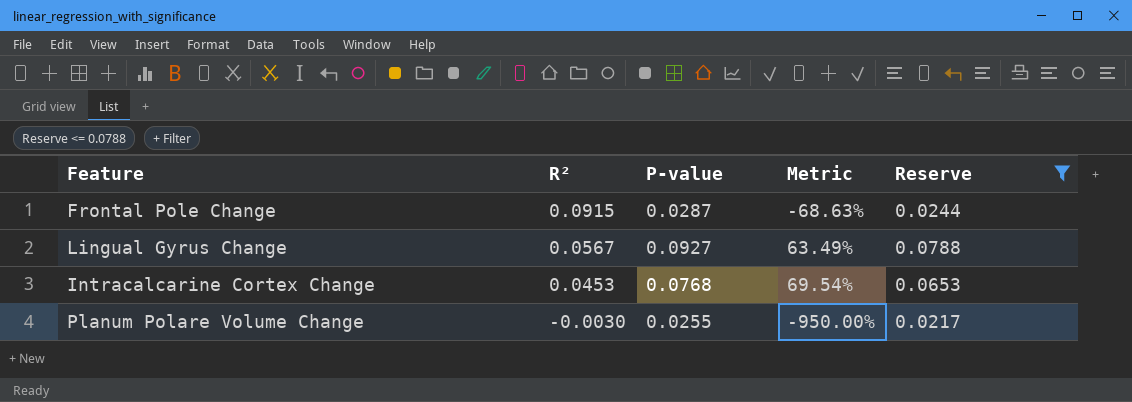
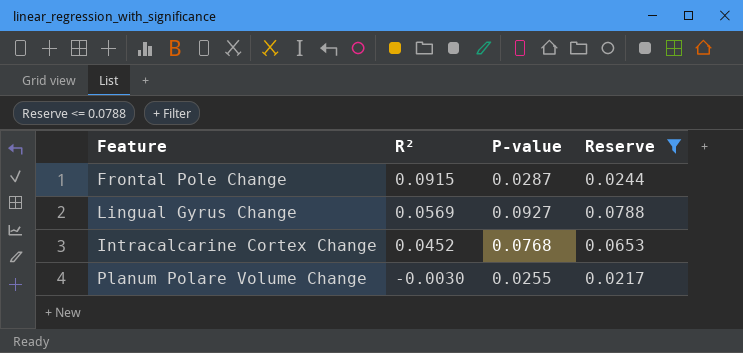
column Metric | formula: ([P-value] - [R²]) / [R²] -> none
Lingual Gyrus Change | R²: 0.0567 -> 0.0569
Intracalcarine Cortex Change | R²: 0.0453 -> 0.0452

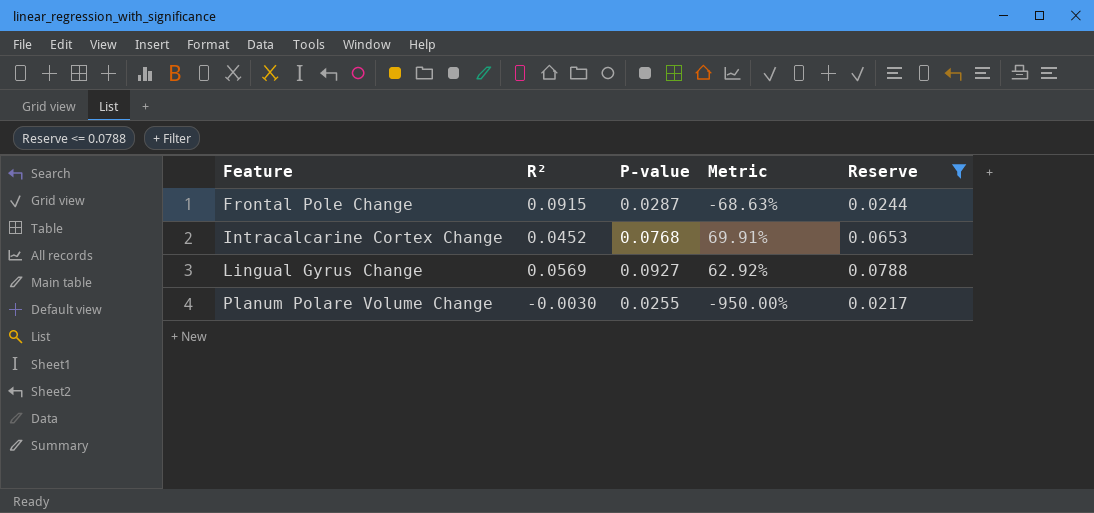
row order: R² descending -> Feature ascending
column Metric | formula: none -> ([P-value] - [R²]) / [R²]

